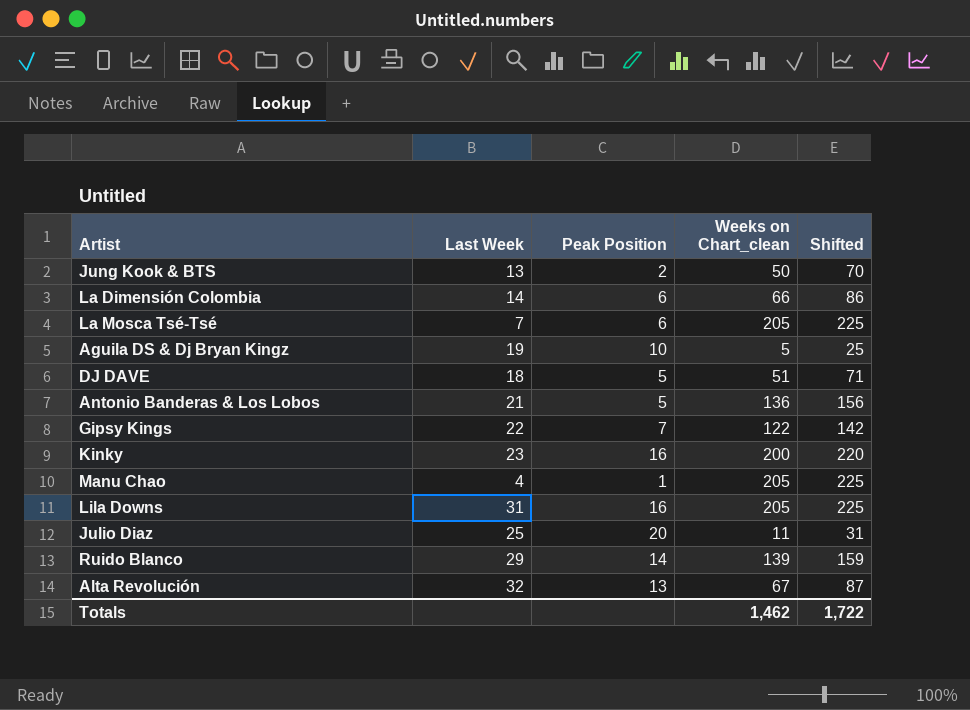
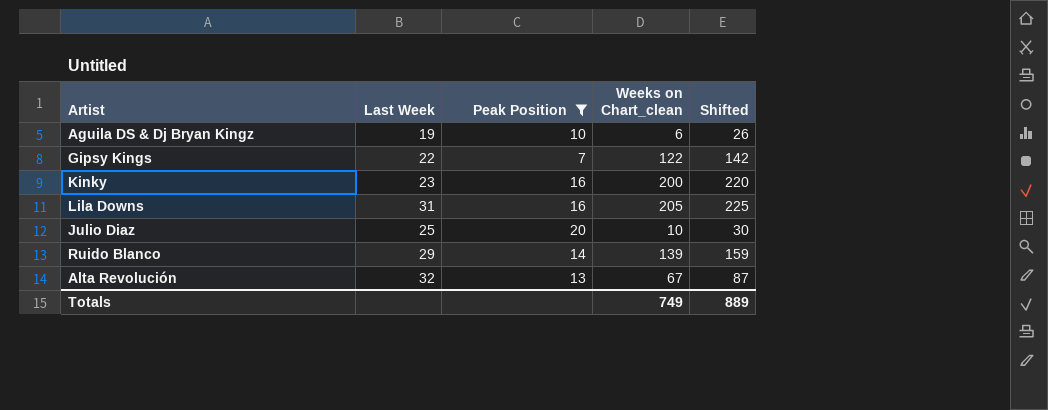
filter: none -> Peak Position >= 7
Aguila DS & Dj Bryan Kingz | Weeks on Chart_clean: 5 -> 6
Aguila DS & Dj Bryan Kingz | Shifted: 25 -> 26
Julio Diaz | Weeks on Chart_clean: 11 -> 10
Julio Diaz | Shifted: 31 -> 30
Totals | Weeks on Chart_clean: 1,462 -> 749
Totals | Shifted: 1,722 -> 889

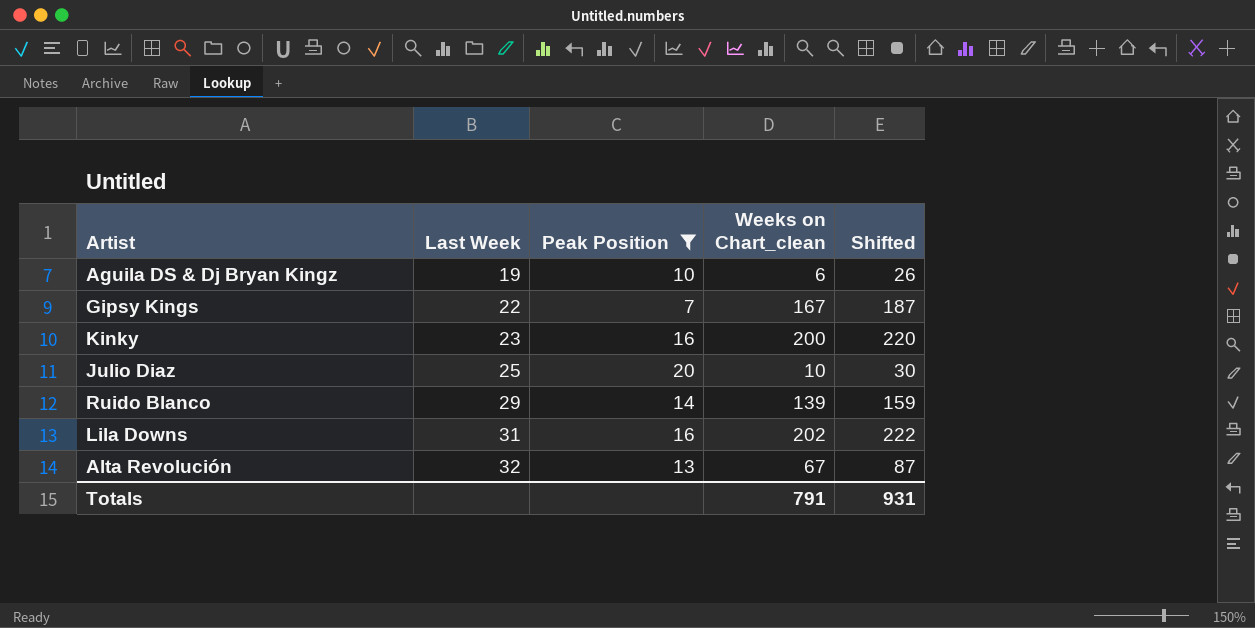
row order: none -> Last Week ascending
Gipsy Kings | Weeks on Chart_clean: 122 -> 167
Gipsy Kings | Shifted: 142 -> 187
Lila Downs | Weeks on Chart_clean: 205 -> 202
Lila Downs | Shifted: 225 -> 222
Totals | Weeks on Chart_clean: 749 -> 791
Totals | Shifted: 889 -> 931

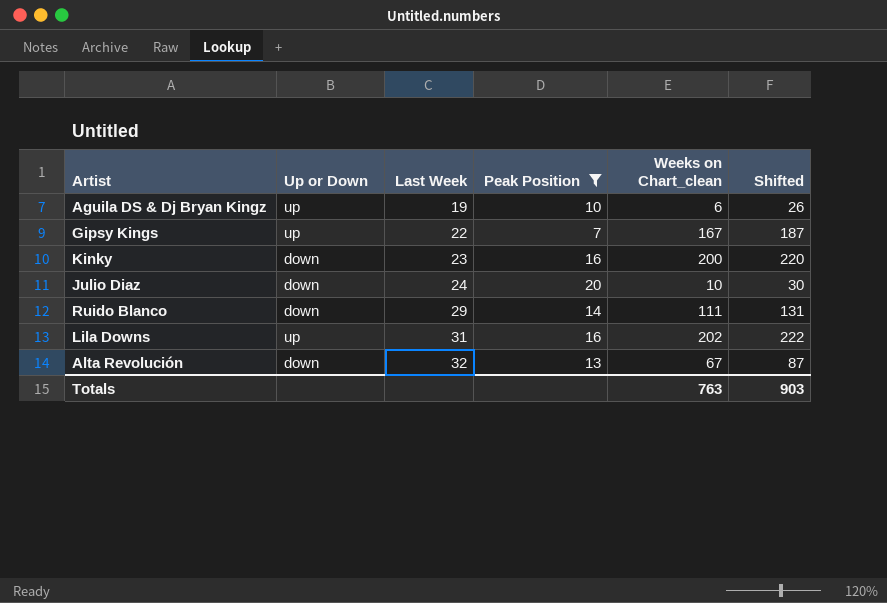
column Up or Down | position: none -> 2
Julio Diaz | Last Week: 25 -> 24
Ruido Blanco | Weeks on Chart_clean: 139 -> 111
Ruido Blanco | Shifted: 159 -> 131
Totals | Weeks on Chart_clean: 791 -> 763
Totals | Shifted: 931 -> 903

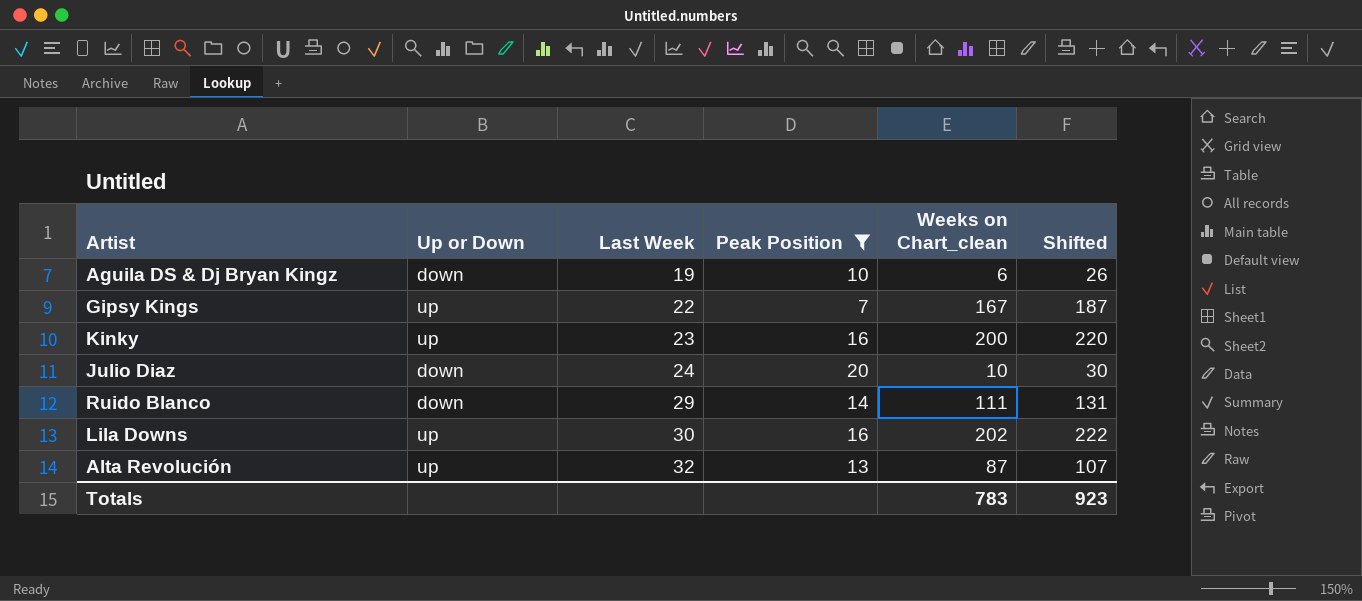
Aguila DS & Dj Bryan Kingz | Up or Down: up -> down
Kinky | Up or Down: down -> up
Lila Downs | Last Week: 31 -> 30
Alta Revolución | Up or Down: down -> up
Alta Revolución | Weeks on Chart_clean: 67 -> 87
Alta Revolución | Shifted: 87 -> 107
Totals | Weeks on Chart_clean: 763 -> 783
Totals | Shifted: 903 -> 923

